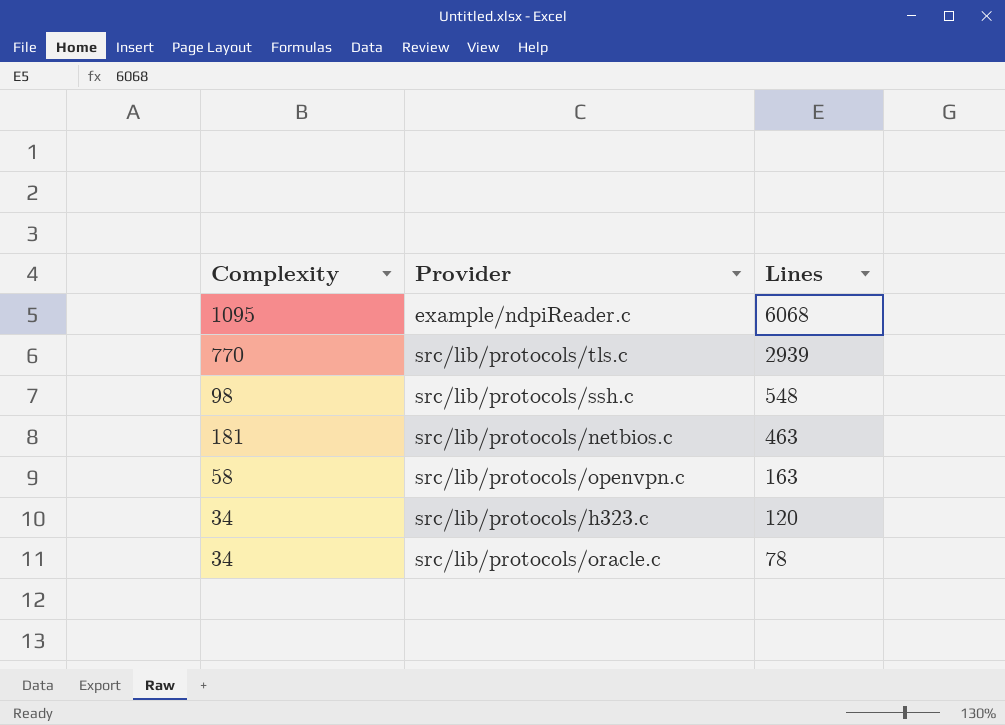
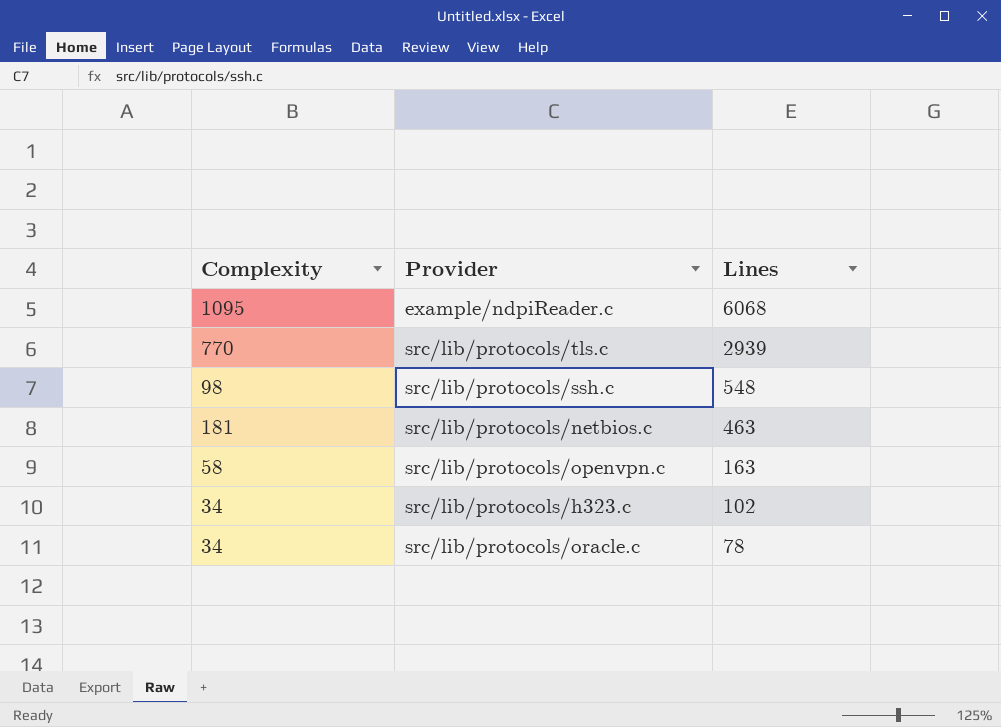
src/lib/protocols/h323.c | Lines: 120 -> 102

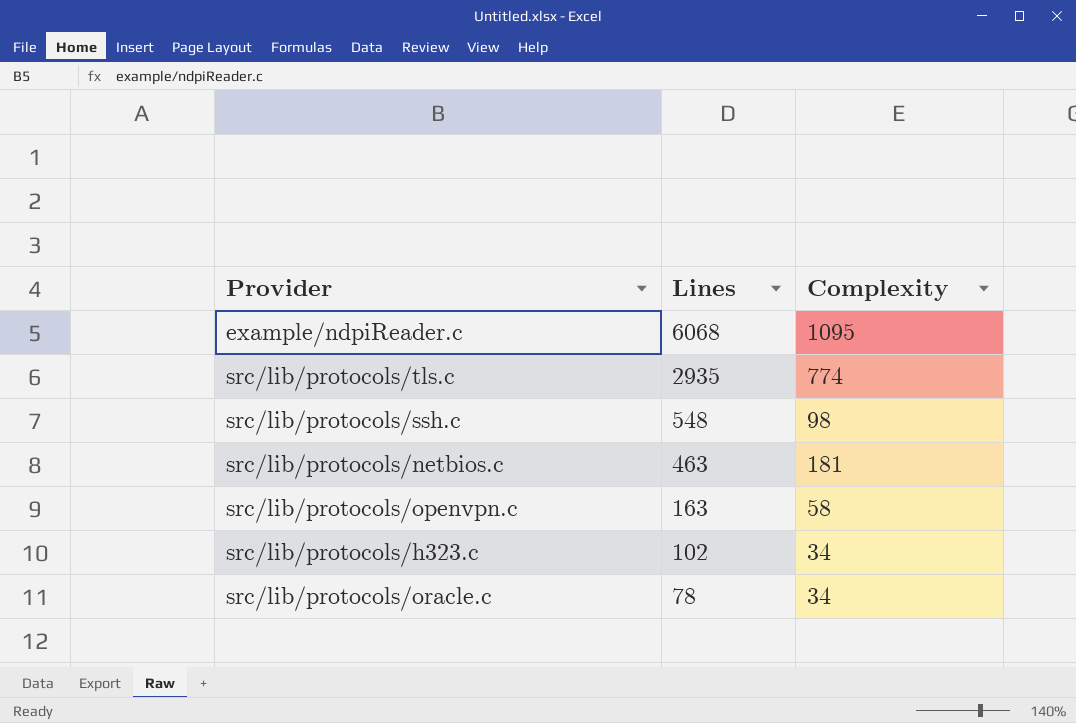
column Complexity | position: 1 -> 3
src/lib/protocols/tls.c | Lines: 2939 -> 2935
src/lib/protocols/tls.c | Complexity: 770 -> 774

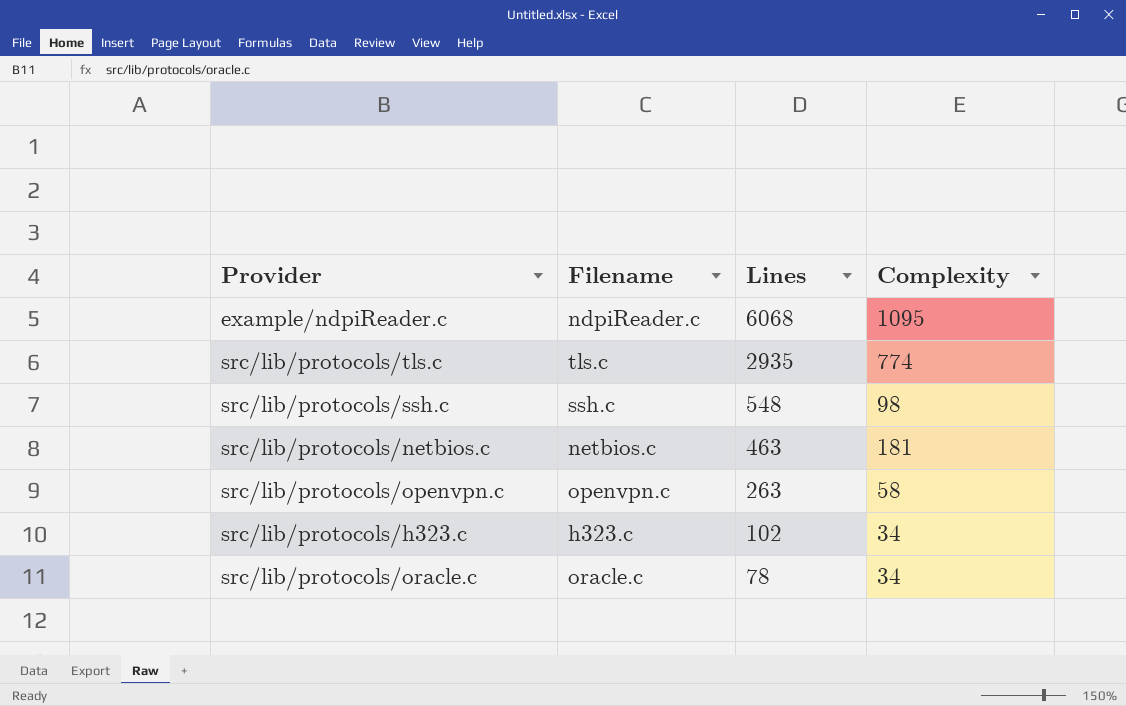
column Filename | position: none -> 2
src/lib/protocols/openvpn.c | Lines: 163 -> 263

